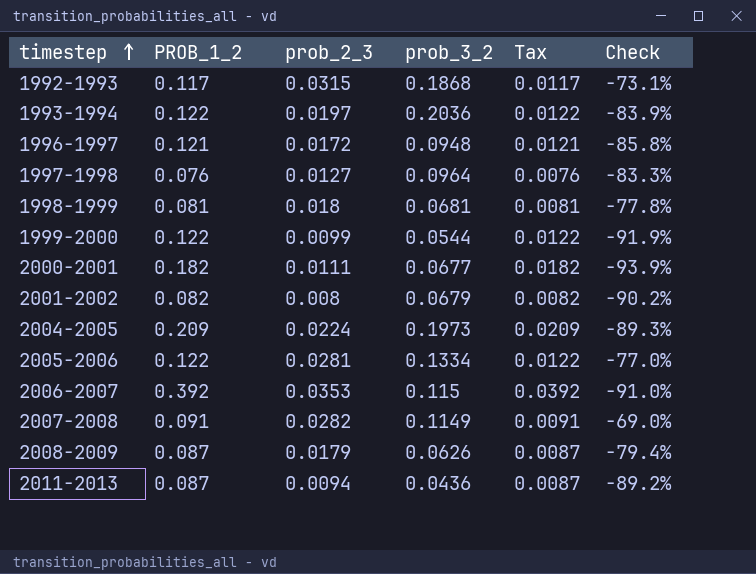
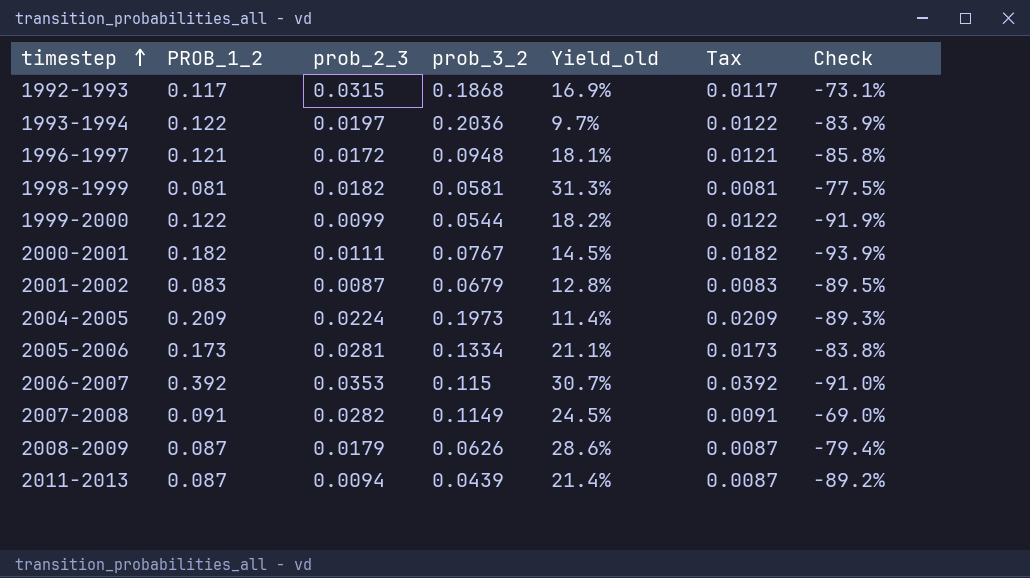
column Yield_old | formula: none -> [prob_2_3] / [prob_3_2]
row 1997-1998: 0.076 | 0.0127 | 0.0964 | 0.0076 | -83.3% -> none
1998-1999 | prob_2_3: 0.018 -> 0.0182
1998-1999 | prob_3_2: 0.0681 -> 0.0581
1998-1999 | Check: -77.8% -> -77.5%
2000-2001 | prob_3_2: 0.0677 -> 0.0767
2001-2002 | PROB_1_2: 0.082 -> 0.083
2001-2002 | prob_2_3: 0.008 -> 0.0087
2001-2002 | Tax: 0.0082 -> 0.0083
2001-2002 | Check: -90.2% -> -89.5%
2005-2006 | PROB_1_2: 0.122 -> 0.173
2005-2006 | Tax: 0.0122 -> 0.0173
2005-2006 | Check: -77.0% -> -83.8%
2011-2013 | prob_3_2: 0.0436 -> 0.0439

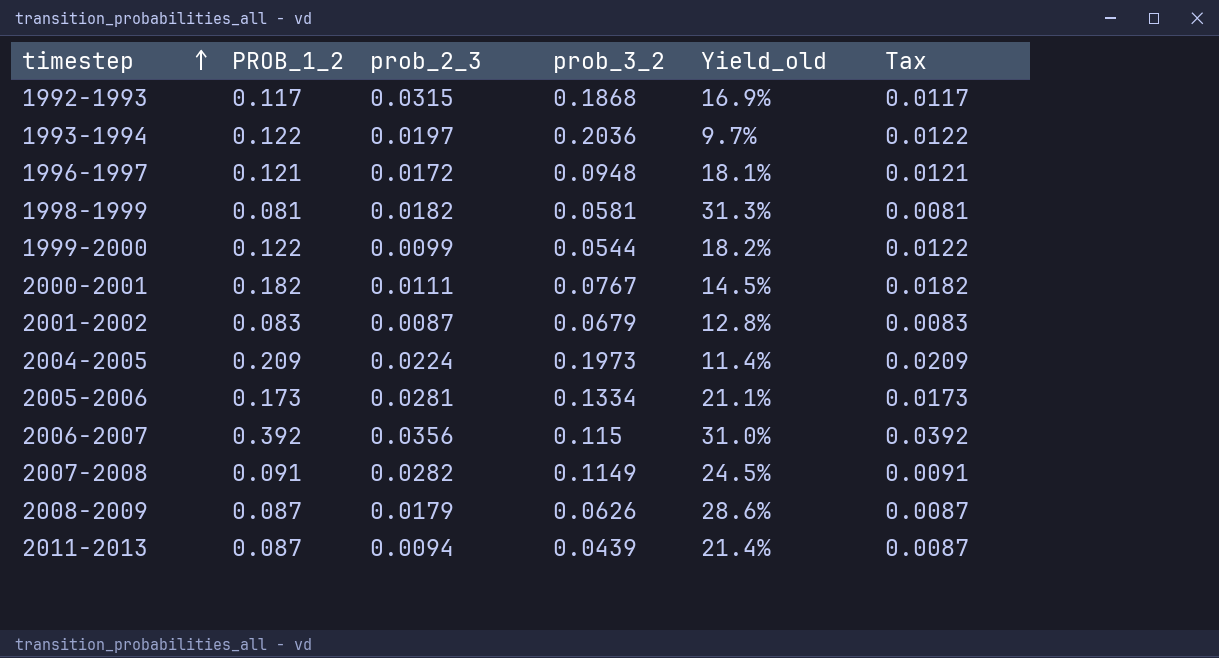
column Check | formula: ([prob_2_3] - [PROB_1_2]) / [PROB_1_2] -> none
2006-2007 | prob_2_3: 0.0353 -> 0.0356
2006-2007 | Yield_old: 30.7% -> 31.0%

